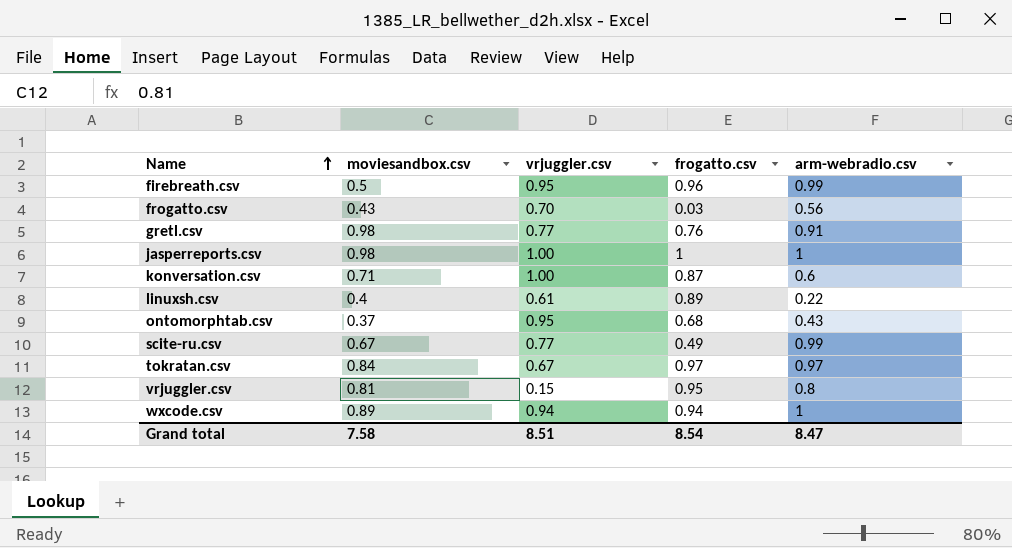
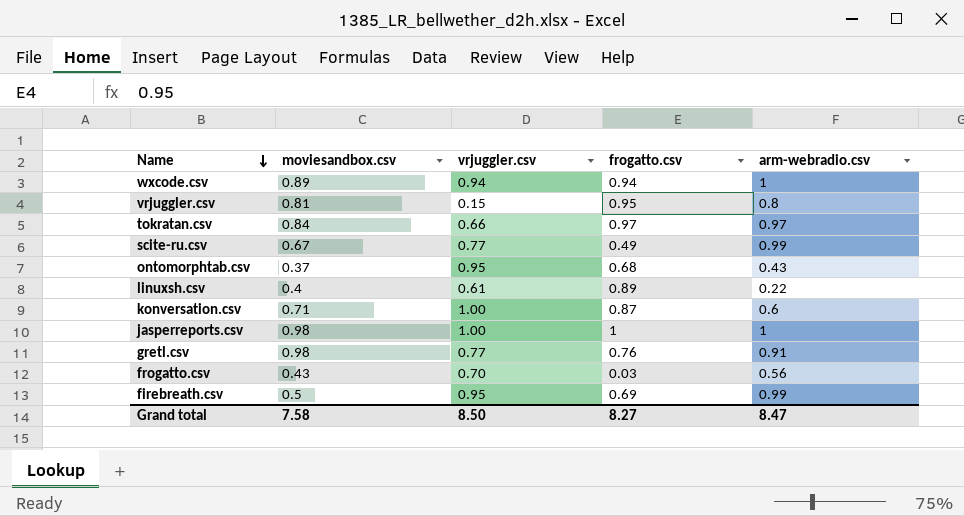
row order: Name ascending -> Name descending
tokratan.csv | vrjuggler.csv: 0.67 -> 0.66
firebreath.csv | frogatto.csv: 0.96 -> 0.69
Grand total | vrjuggler.csv: 8.51 -> 8.50
Grand total | frogatto.csv: 8.54 -> 8.27

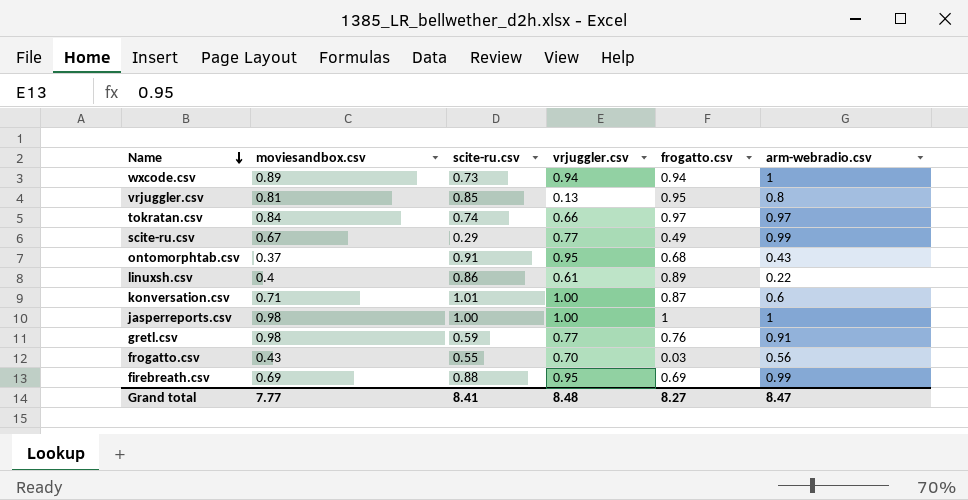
column scite-ru.csv | position: none -> 3
vrjuggler.csv | vrjuggler.csv: 0.15 -> 0.13
firebreath.csv | moviesandbox.csv: 0.5 -> 0.69
Grand total | moviesandbox.csv: 7.58 -> 7.77
Grand total | vrjuggler.csv: 8.50 -> 8.48

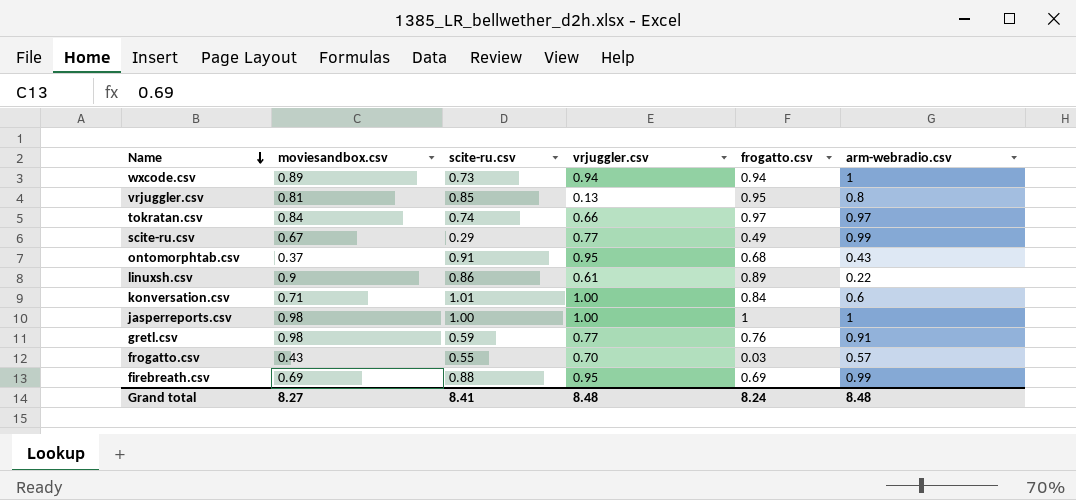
linuxsh.csv | moviesandbox.csv: 0.4 -> 0.9
konversation.csv | frogatto.csv: 0.87 -> 0.84
frogatto.csv | arm-webradio.csv: 0.56 -> 0.57
Grand total | moviesandbox.csv: 7.77 -> 8.27
Grand total | frogatto.csv: 8.27 -> 8.24
Grand total | arm-webradio.csv: 8.47 -> 8.48

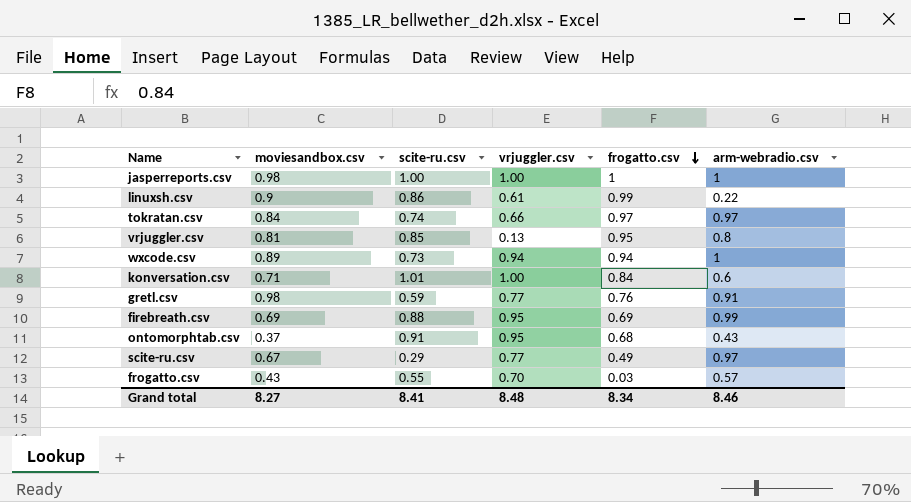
row order: Name descending -> frogatto.csv descending
linuxsh.csv | frogatto.csv: 0.89 -> 0.99
scite-ru.csv | arm-webradio.csv: 0.99 -> 0.97
Grand total | frogatto.csv: 8.24 -> 8.34
Grand total | arm-webradio.csv: 8.48 -> 8.46

